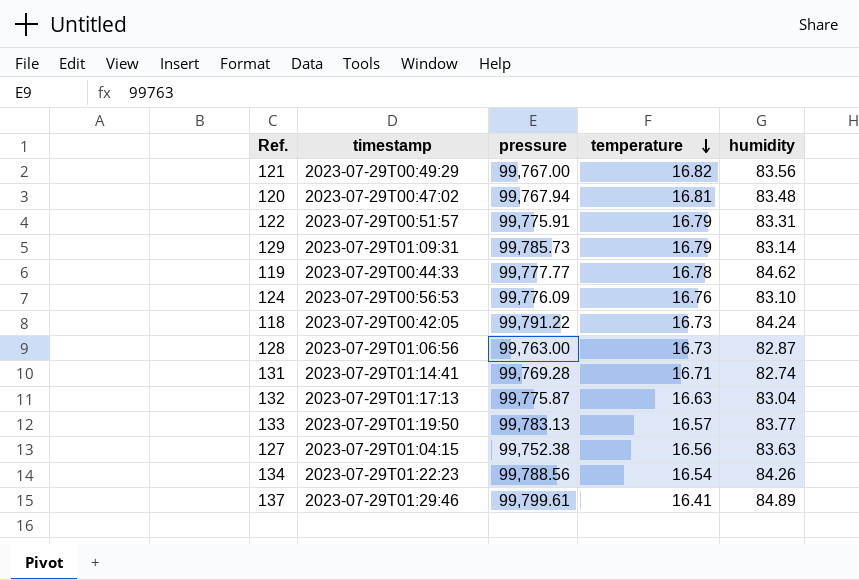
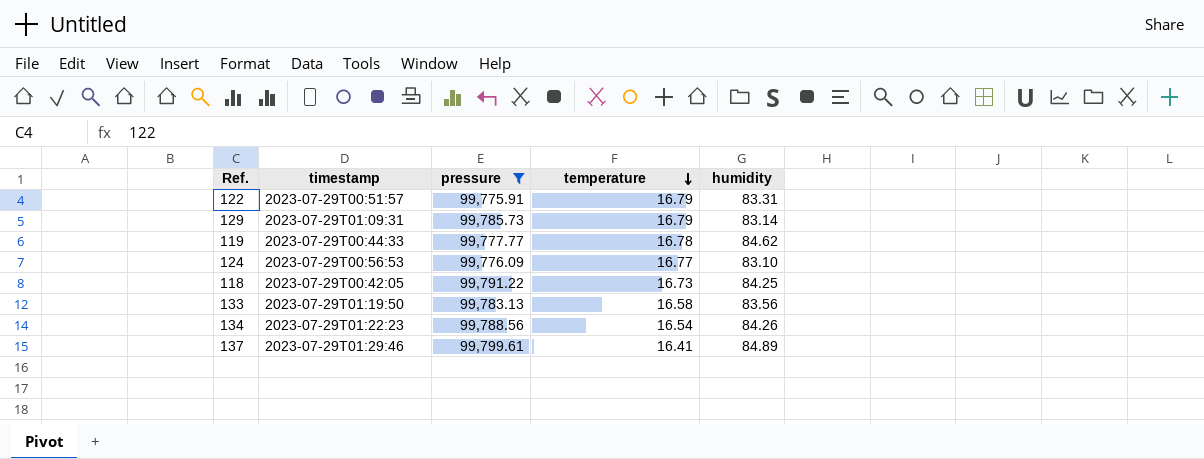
filter: none -> pressure >= 99,775.91
124 | temperature: 16.76 -> 16.77
118 | humidity: 84.24 -> 84.25
133 | temperature: 16.57 -> 16.58
133 | humidity: 83.77 -> 83.56

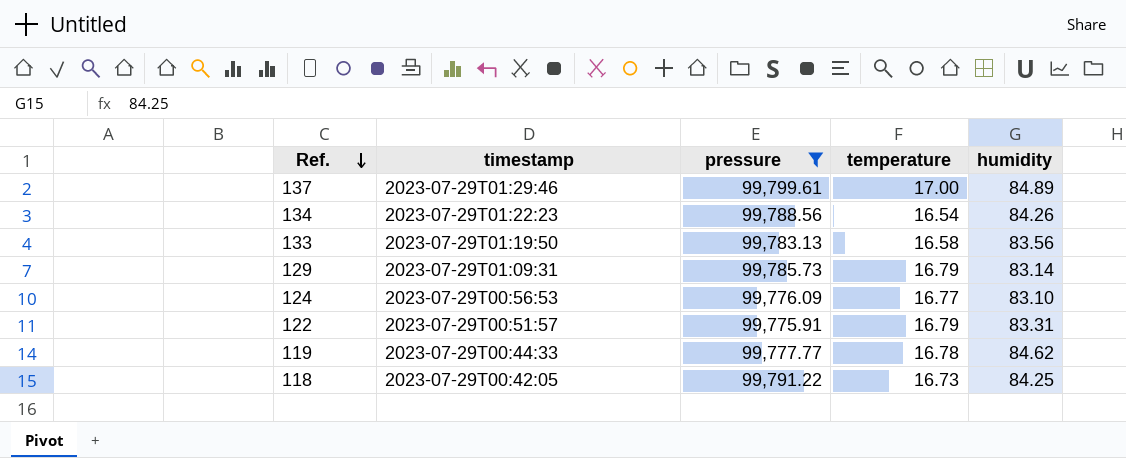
row order: temperature descending -> Ref. descending
137 | temperature: 16.41 -> 17.00

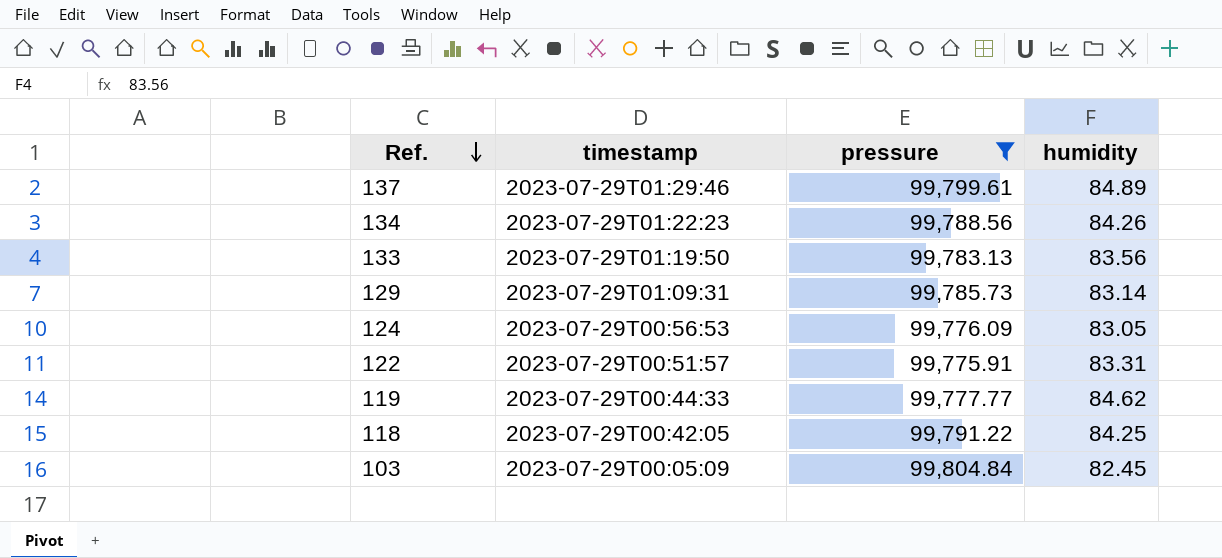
column temperature | position: 4 -> none
124 | humidity: 83.10 -> 83.05
row 103: none -> 2023-07-29T00:05:09 | 99,804.84 | 82.45

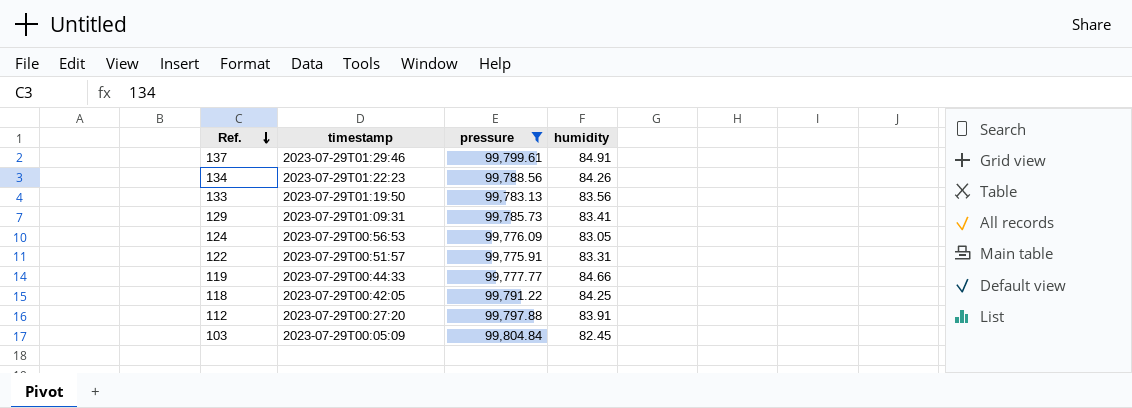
137 | humidity: 84.89 -> 84.91
129 | humidity: 83.14 -> 83.41
119 | humidity: 84.62 -> 84.66
row 112: none -> 2023-07-29T00:27:20 | 99,797.88 | 83.91

